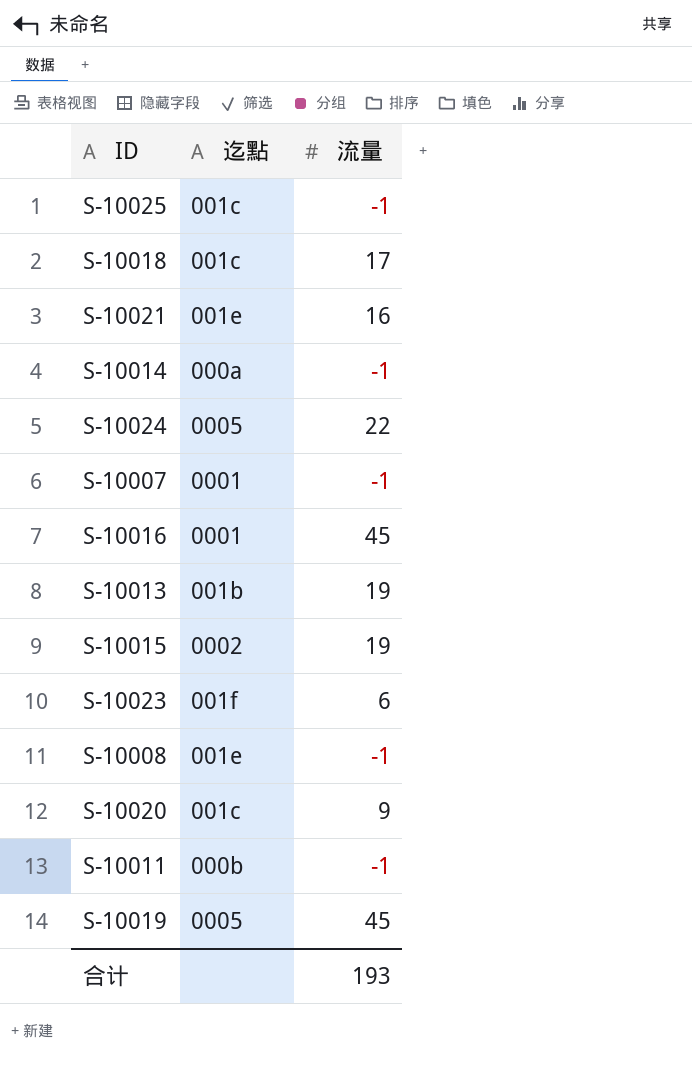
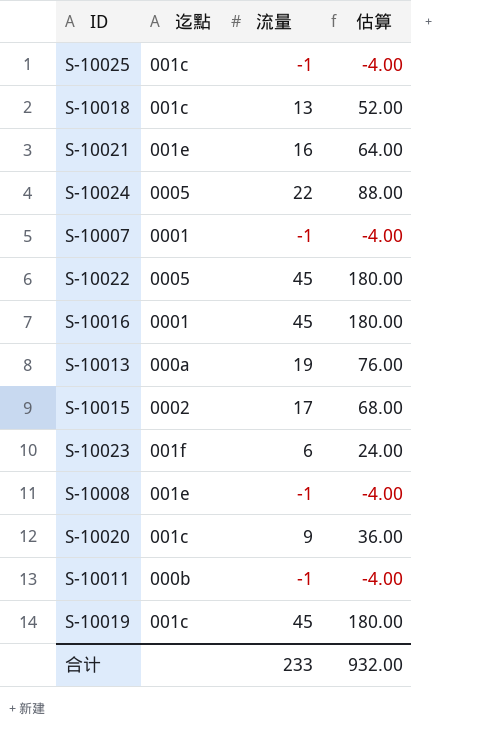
column 估算 | formula: none -> [流量] * 4
row S-10014: 000a | -1 -> none
S-10018 | 流量: 17 -> 13
row S-10022: none -> 0005 | 45 | 180.00
S-10013 | 迄點: 001b -> 000a
S-10015 | 流量: 19 -> 17
S-10019 | 迄點: 0005 -> 001c
合计 | 流量: 193 -> 233

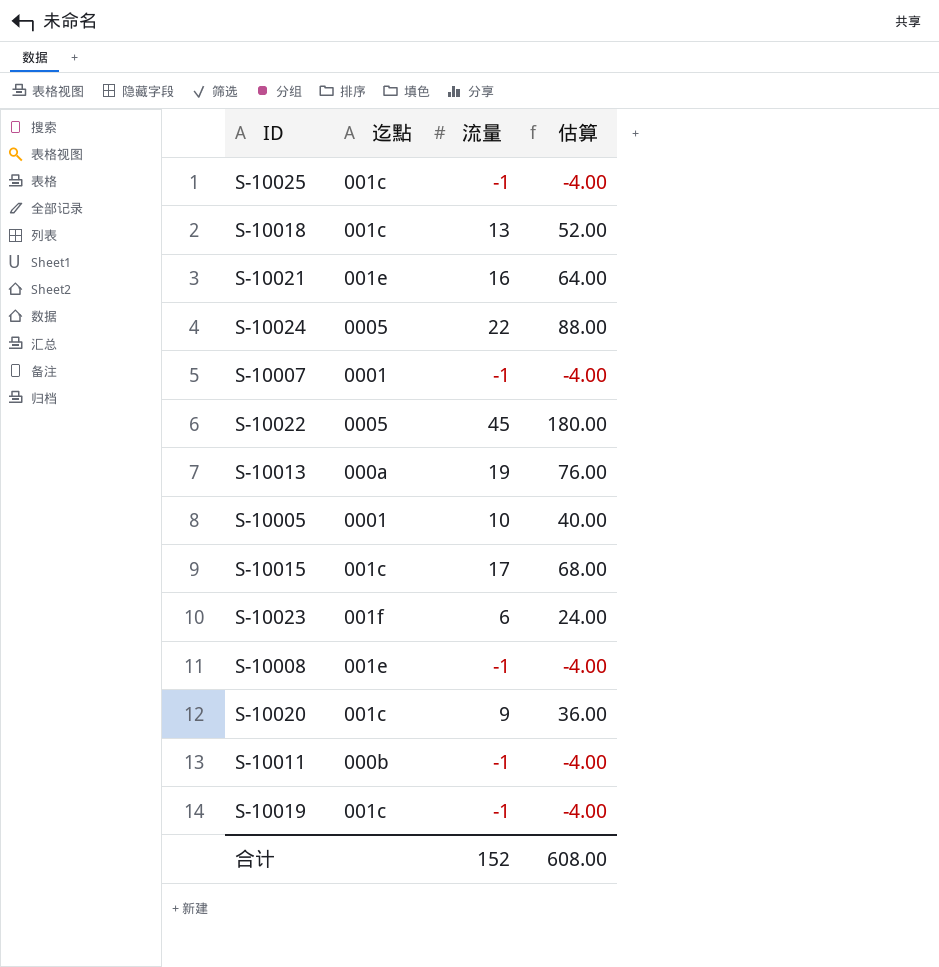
row S-10016: 0001 | 45 | 180.00 -> none
row S-10005: none -> 0001 | 10 | 40.00
S-10015 | 迄點: 0002 -> 001c
S-10019 | 流量: 45 -> -1
S-10019 | 估算: 180.00 -> -4.00
合计 | 流量: 233 -> 152
合计 | 估算: 932.00 -> 608.00

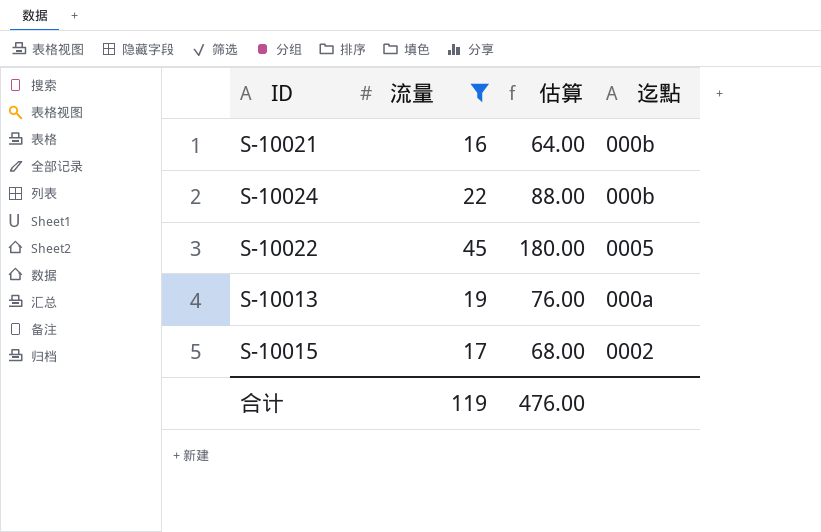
filter: none -> 流量 >= 16
column 迄點 | position: 2 -> 4
S-10021 | 迄點: 001e -> 000b
S-10024 | 迄點: 0005 -> 000b
S-10015 | 迄點: 001c -> 0002
合计 | 流量: 152 -> 119
合计 | 估算: 608.00 -> 476.00

